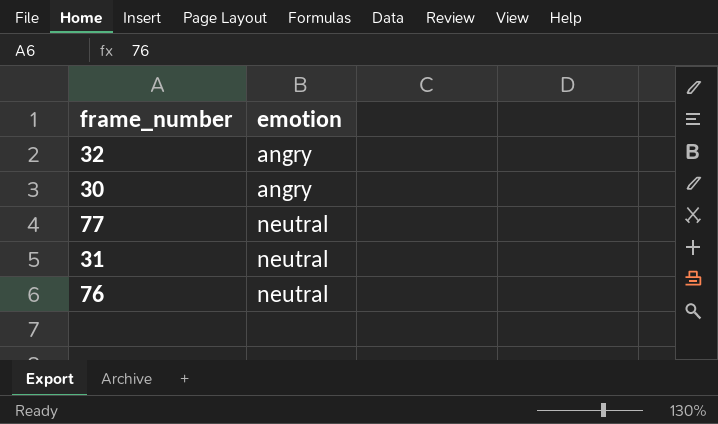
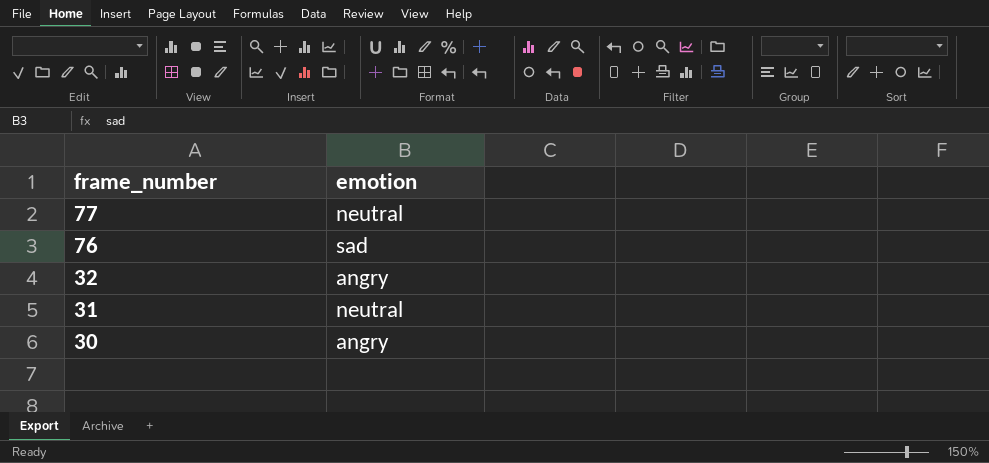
row order: emotion ascending -> frame_number descending
76 | emotion: neutral -> sad

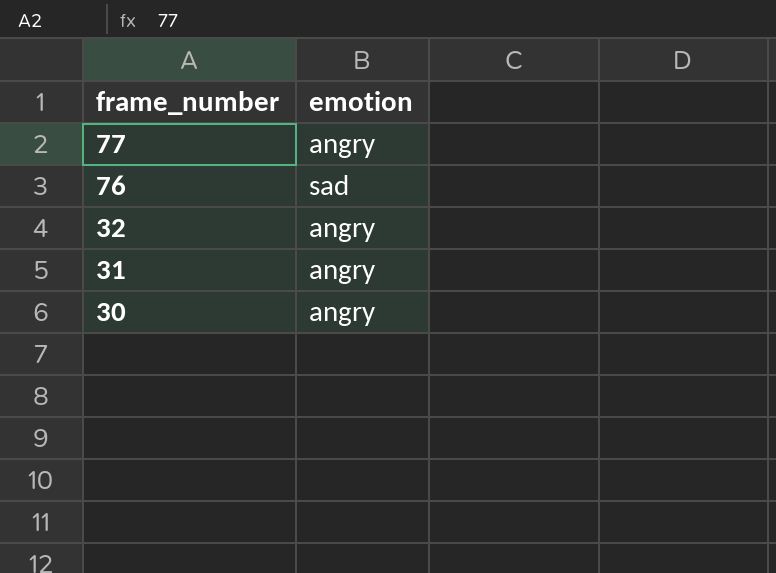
77 | emotion: neutral -> angry
31 | emotion: neutral -> angry

